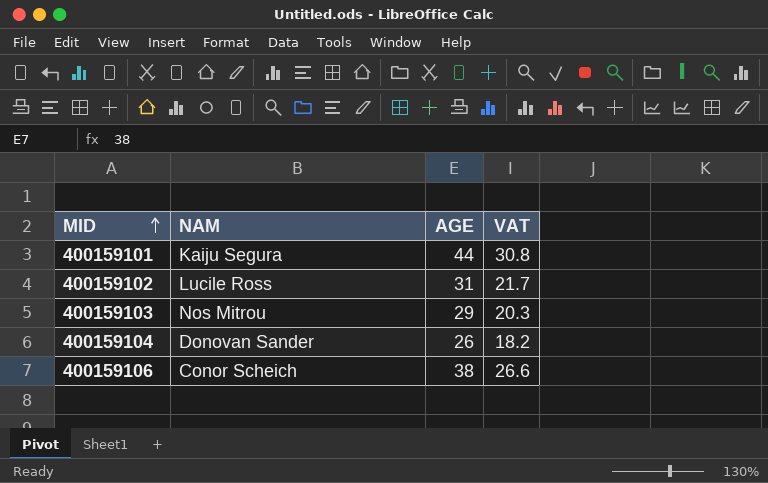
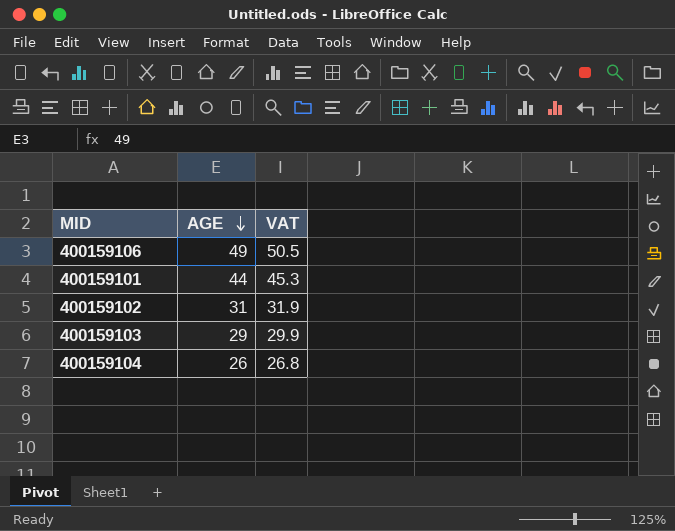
row order: MID ascending -> AGE descending
column NAM | position: 2 -> none
column VAT | formula: [AGE] * 0.7 -> [AGE] * 1.03
400159106 | AGE: 38 -> 49

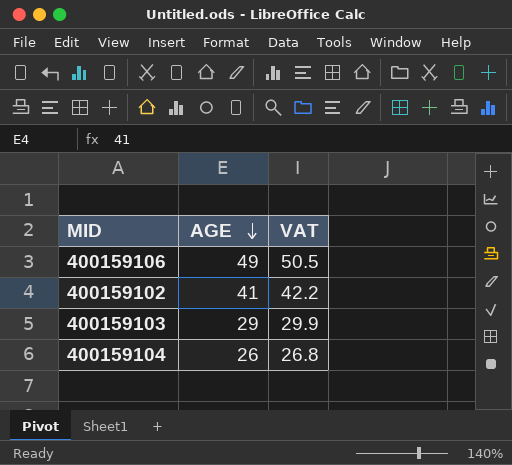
row 400159101: 44 | 45.3 -> none
400159102 | AGE: 31 -> 41
400159102 | VAT: 31.9 -> 42.2

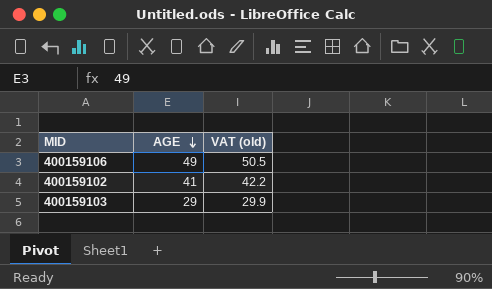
column name: VAT -> VAT (old)
row 400159104: 26 | 26.8 -> none

